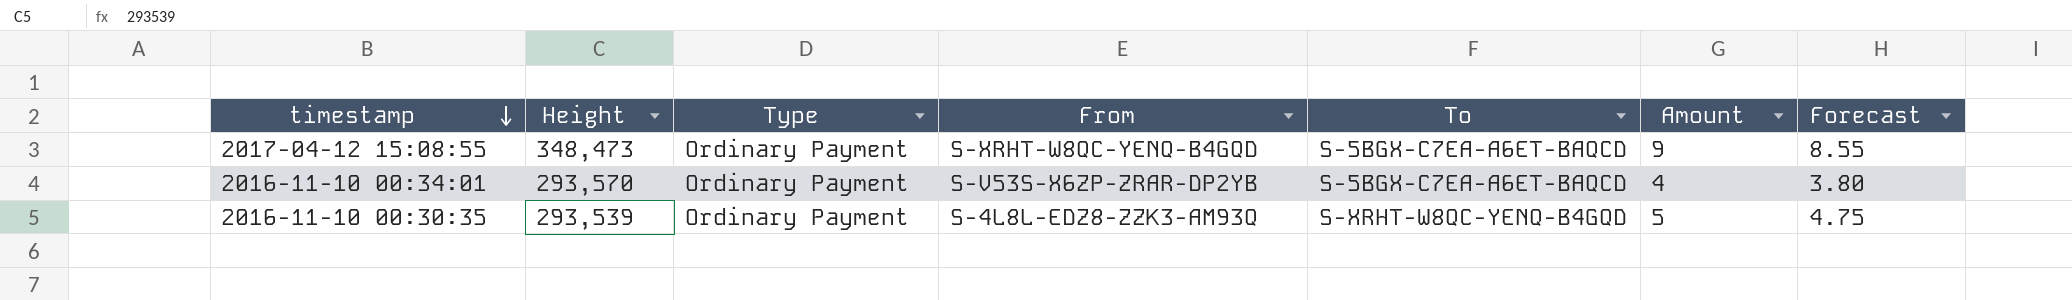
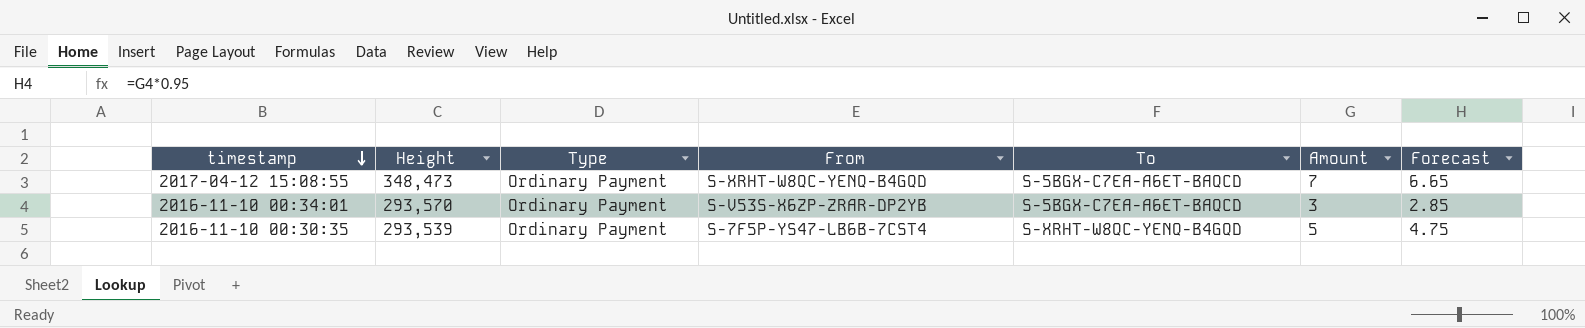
2017-04-12 15:08:55 | Amount: 9 -> 7
2017-04-12 15:08:55 | Forecast: 8.55 -> 6.65
2016-11-10 00:34:01 | Amount: 4 -> 3
2016-11-10 00:34:01 | Forecast: 3.80 -> 2.85
2016-11-10 00:30:35 | From: S-4L8L-EDZ8-ZZK3-AM93Q -> S-7F5P-YS47-LB6B-7CST4

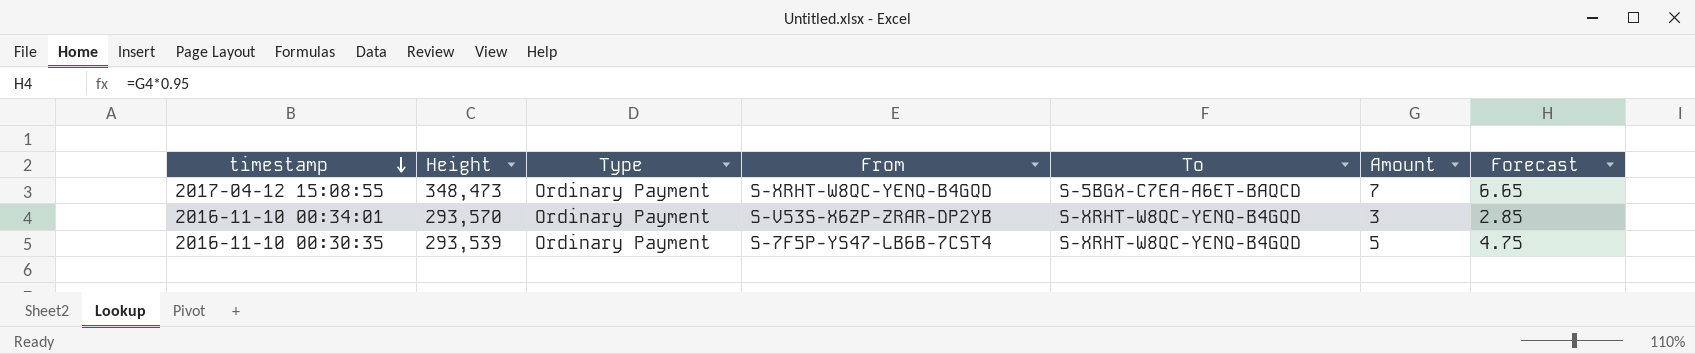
2016-11-10 00:34:01 | To: S-5BGX-C7EA-A6ET-BAQCD -> S-XRHT-W8QC-YENQ-B4GQD

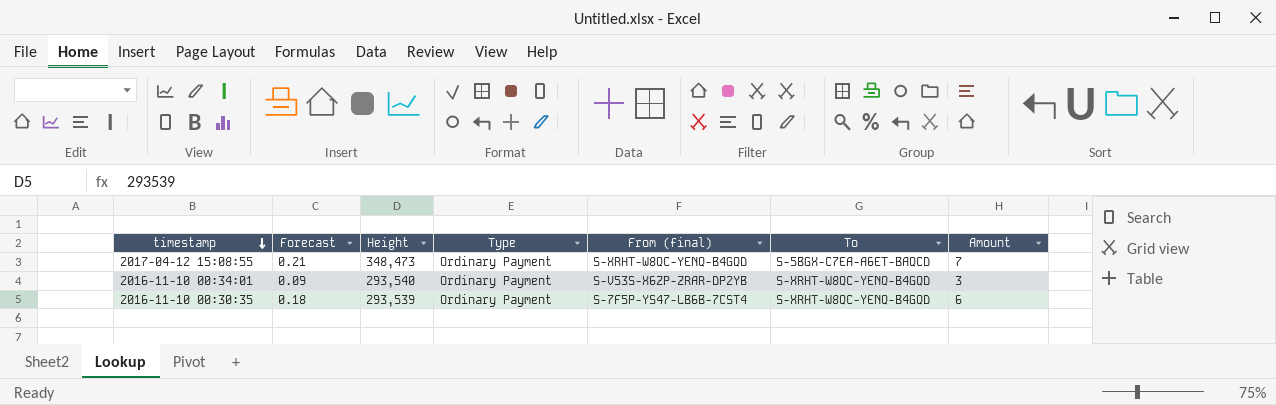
column Forecast | formula: [Amount] * 0.95 -> [Amount] * 0.03
column Forecast | position: 7 -> 2
column name: From -> From (final)
2016-11-10 00:34:01 | Height: 293,570 -> 293,540
2016-11-10 00:30:35 | Amount: 5 -> 6

